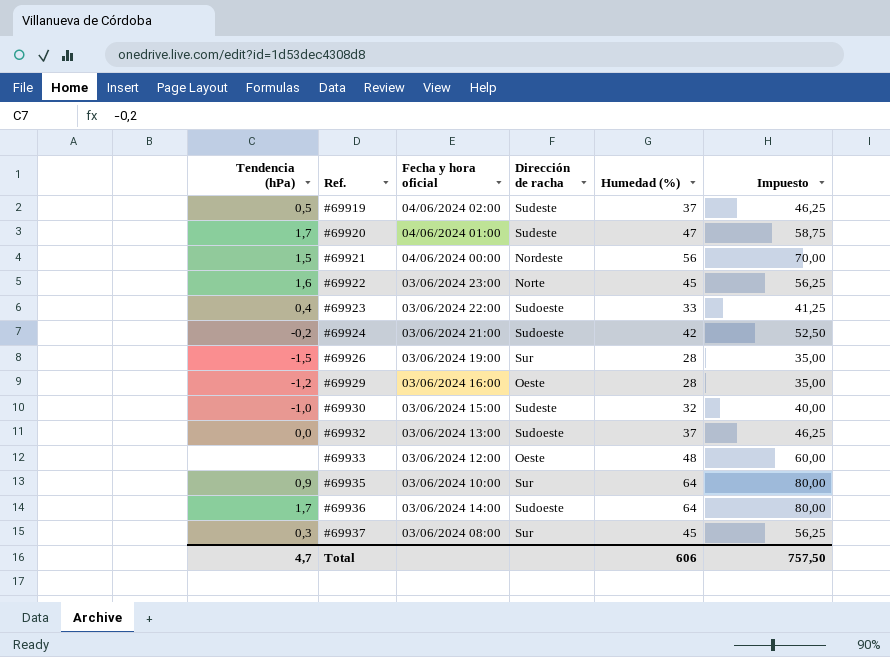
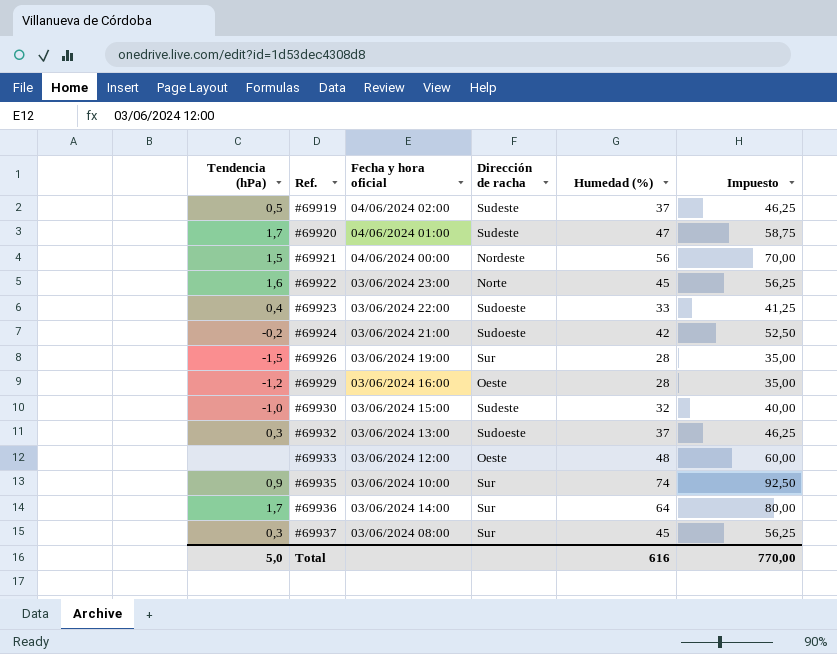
#69932 | Tendencia (hPa): 0,0 -> 0,3
#69935 | Humedad (%): 64 -> 74
#69935 | Impuesto: 80,00 -> 92,50
#69936 | Dirección de racha: Sudoeste -> Sur
Total | Tendencia (hPa): 4,7 -> 5,0
Total | Humedad (%): 606 -> 616
Total | Impuesto: 757,50 -> 770,00

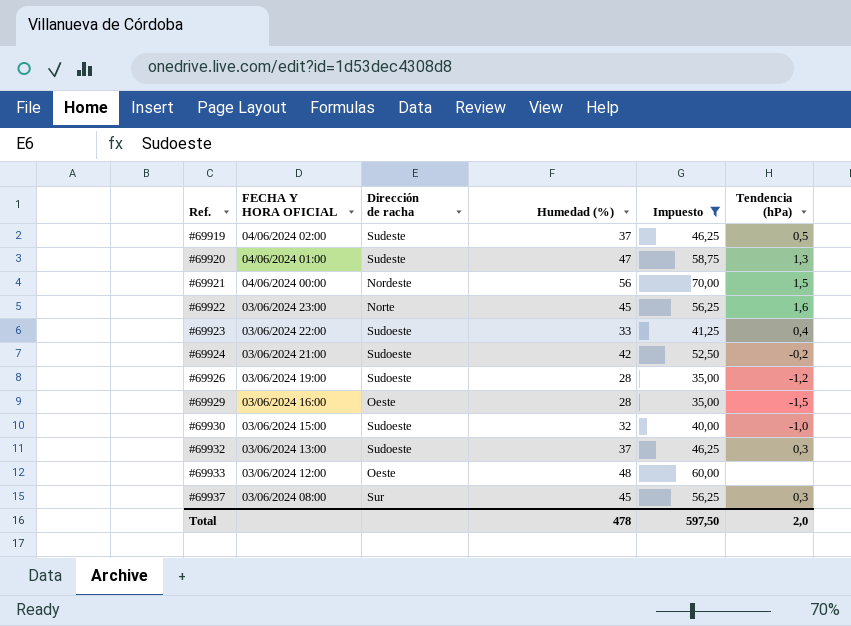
filter: none -> Impuesto <= 70,00
column name: Fecha y hora oficial -> FECHA Y HORA OFICIAL
column Tendencia (hPa) | position: 1 -> 6
#69920 | Tendencia (hPa): 1,7 -> 1,3
#69926 | Dirección de racha: Sur -> Sudoeste
#69926 | Tendencia (hPa): -1,5 -> -1,2
#69929 | Tendencia (hPa): -1,2 -> -1,5
#69930 | Dirección de racha: Sudeste -> Sudoeste
Total | Humedad (%): 616 -> 478
Total | Impuesto: 770,00 -> 597,50
Total | Tendencia (hPa): 5,0 -> 2,0

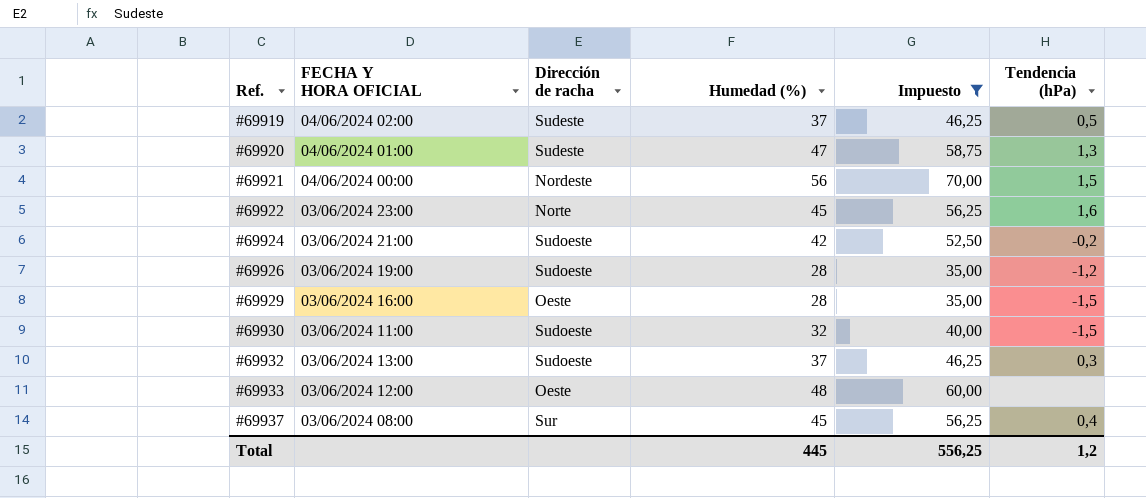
row #69923: 03/06/2024 22:00 | Sudoeste | 33 | 41,25 | 0,4 -> none
#69930 | FECHA Y HORA OFICIAL: 03/06/2024 15:00 -> 03/06/2024 11:00
#69930 | Tendencia (hPa): -1,0 -> -1,5
#69937 | Tendencia (hPa): 0,3 -> 0,4
Total | Humedad (%): 478 -> 445
Total | Impuesto: 597,50 -> 556,25
Total | Tendencia (hPa): 2,0 -> 1,2

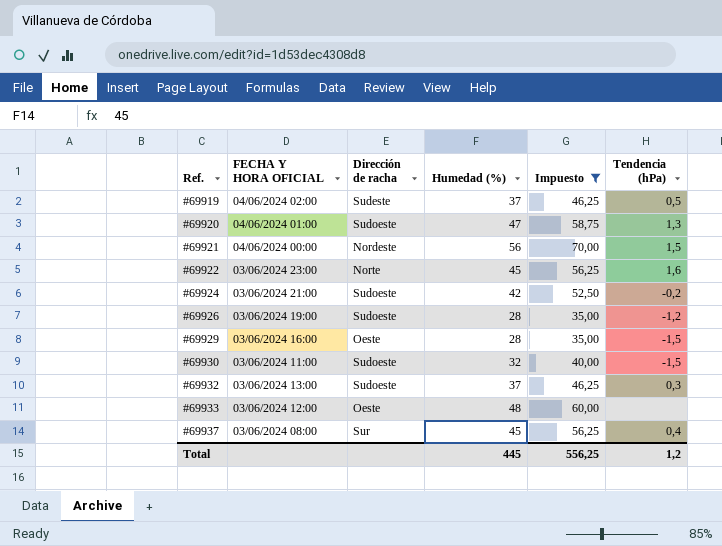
#69920 | Dirección de racha: Sudeste -> Sudoeste

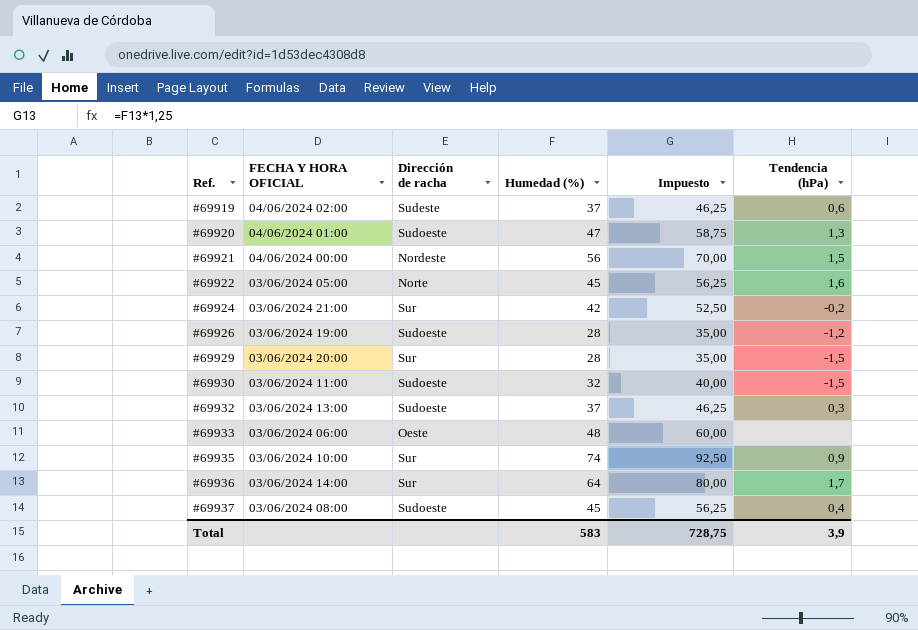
filter: Impuesto <= 70,00 -> none
#69919 | Tendencia (hPa): 0,5 -> 0,6
#69922 | FECHA Y HORA OFICIAL: 03/06/2024 23:00 -> 03/06/2024 05:00
#69924 | Dirección de racha: Sudoeste -> Sur
#69929 | FECHA Y HORA OFICIAL: 03/06/2024 16:00 -> 03/06/2024 20:00
#69929 | Dirección de racha: Oeste -> Sur
#69933 | FECHA Y HORA OFICIAL: 03/06/2024 12:00 -> 03/06/2024 06:00
#69937 | Dirección de racha: Sur -> Sudoeste
Total | Humedad (%): 445 -> 583
Total | Impuesto: 556,25 -> 728,75
Total | Tendencia (hPa): 1,2 -> 3,9

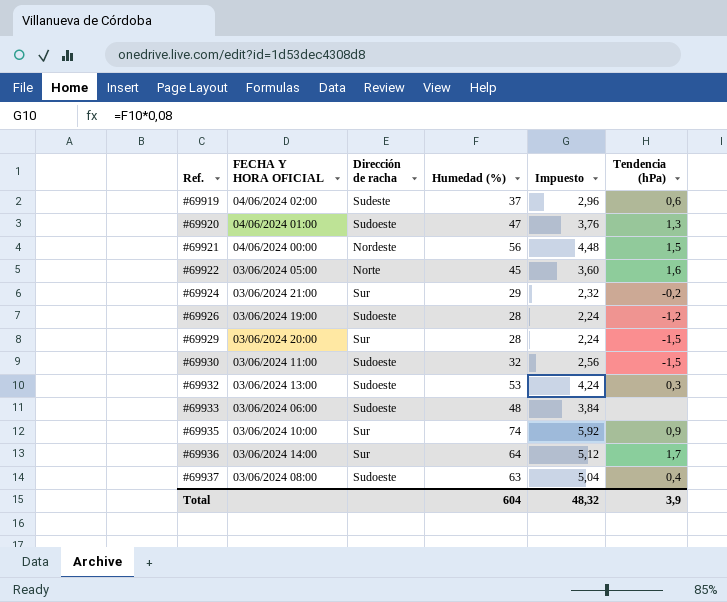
column Impuesto | formula: [Humedad (%)] * 1,25 -> [Humedad (%)] * 0,08
#69924 | Humedad (%): 42 -> 29
#69932 | Humedad (%): 37 -> 53
#69933 | Dirección de racha: Oeste -> Sudoeste
#69937 | Humedad (%): 45 -> 63
Total | Humedad (%): 583 -> 604
Total | Impuesto: 728,75 -> 48,32

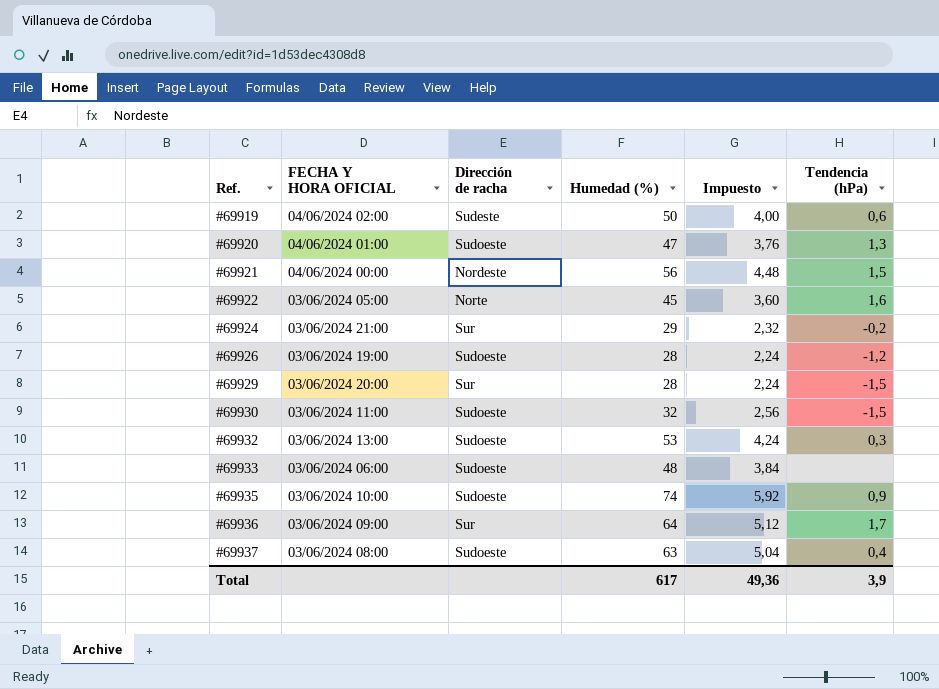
#69919 | Humedad (%): 37 -> 50
#69919 | Impuesto: 2,96 -> 4,00
#69935 | Dirección de racha: Sur -> Sudoeste
#69936 | FECHA Y HORA OFICIAL: 03/06/2024 14:00 -> 03/06/2024 09:00
Total | Humedad (%): 604 -> 617
Total | Impuesto: 48,32 -> 49,36

